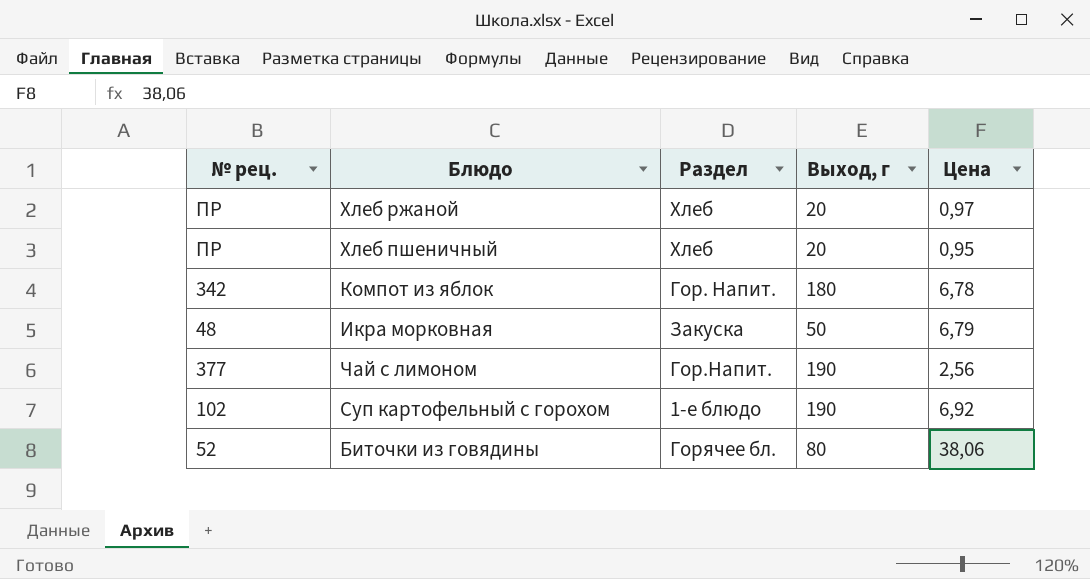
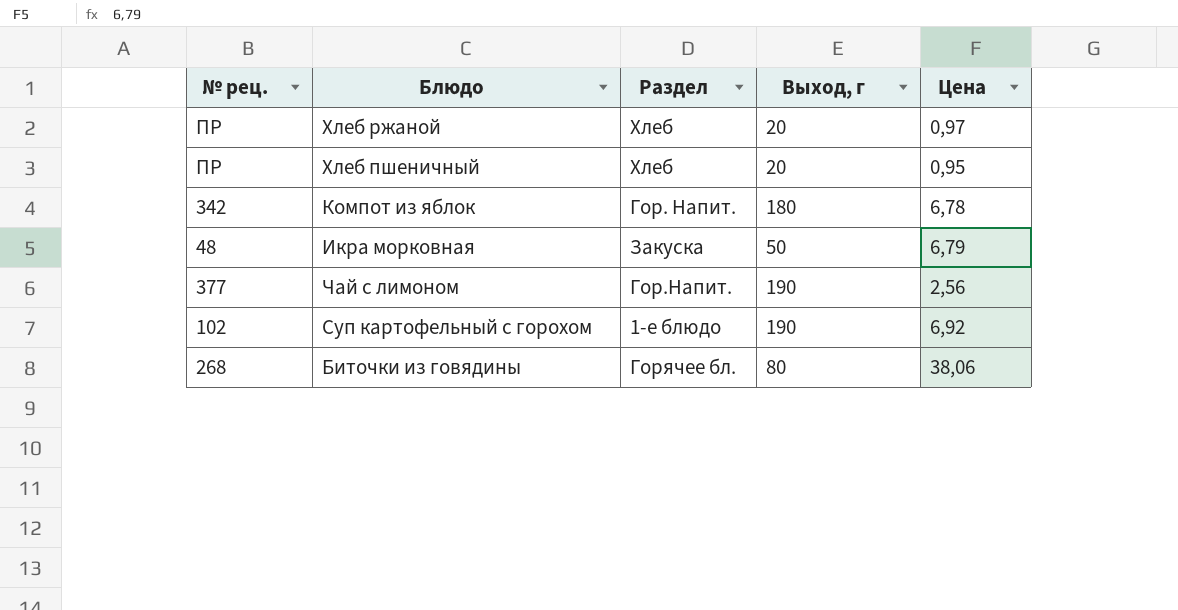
Биточки из говядины | № рец.: 52 -> 268

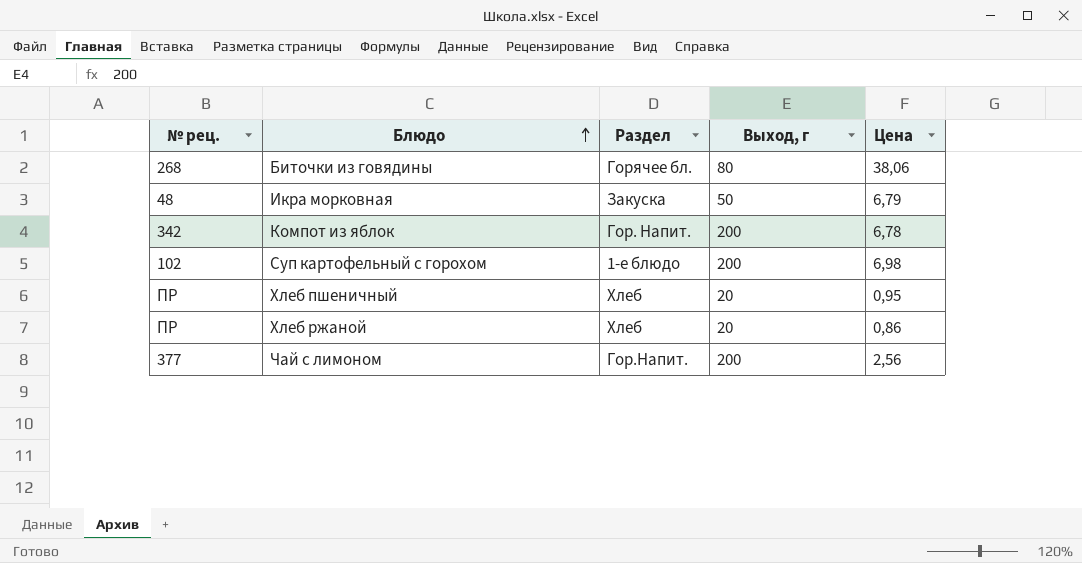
row order: none -> Блюдо ascending
Компот из яблок | Выход, г: 180 -> 200
Суп картофельный с горохом | Выход, г: 190 -> 200
Суп картофельный с горохом | Цена: 6,92 -> 6,98
Хлеб ржаной | Цена: 0,97 -> 0,86
Чай с лимоном | Выход, г: 190 -> 200

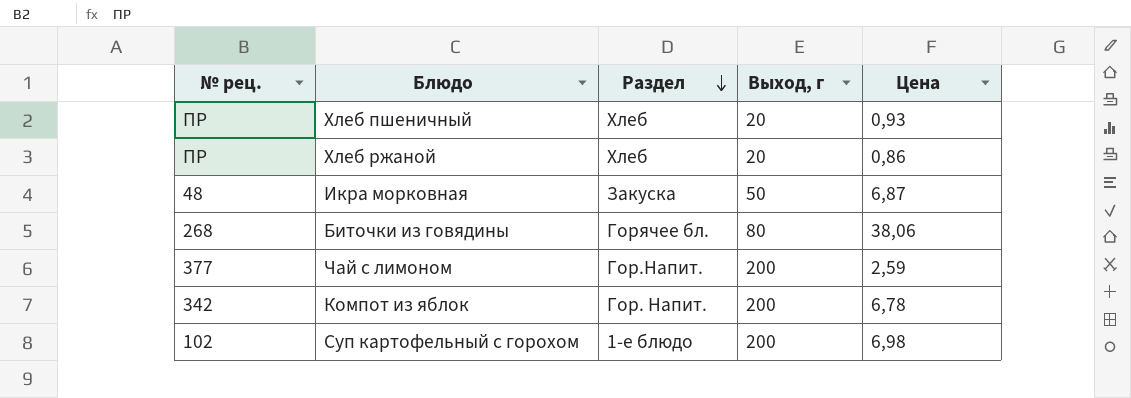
row order: Блюдо ascending -> Раздел descending
Хлеб пшеничный | Цена: 0,95 -> 0,93
Икра морковная | Цена: 6,79 -> 6,87
Чай с лимоном | Цена: 2,56 -> 2,59

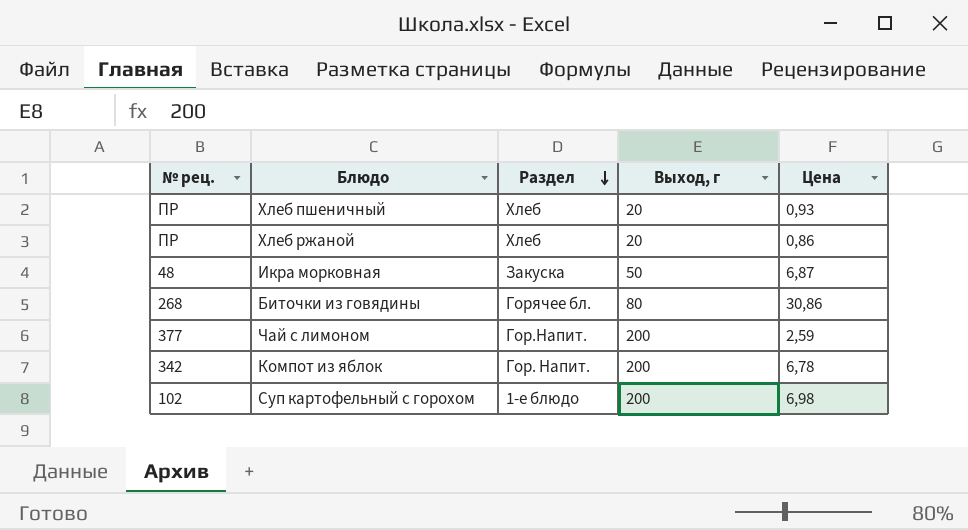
Биточки из говядины | Цена: 38,06 -> 30,86

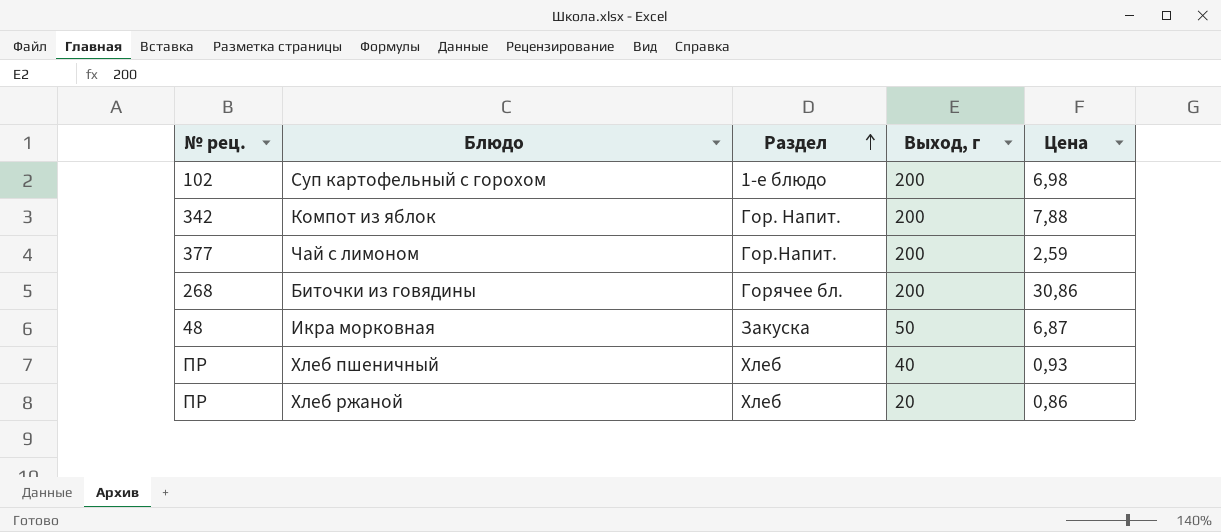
row order: Раздел descending -> Раздел ascending
Компот из яблок | Цена: 6,78 -> 7,88
Биточки из говядины | Выход, г: 80 -> 200
Хлеб пшеничный | Выход, г: 20 -> 40

